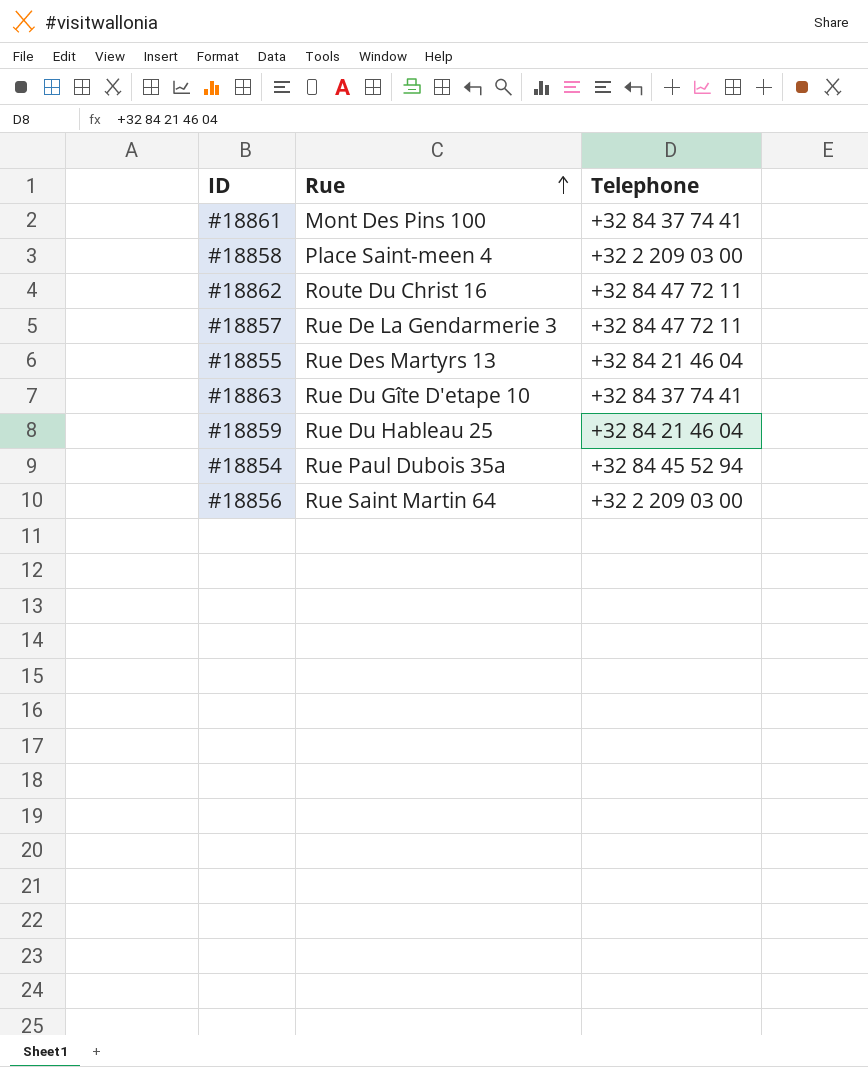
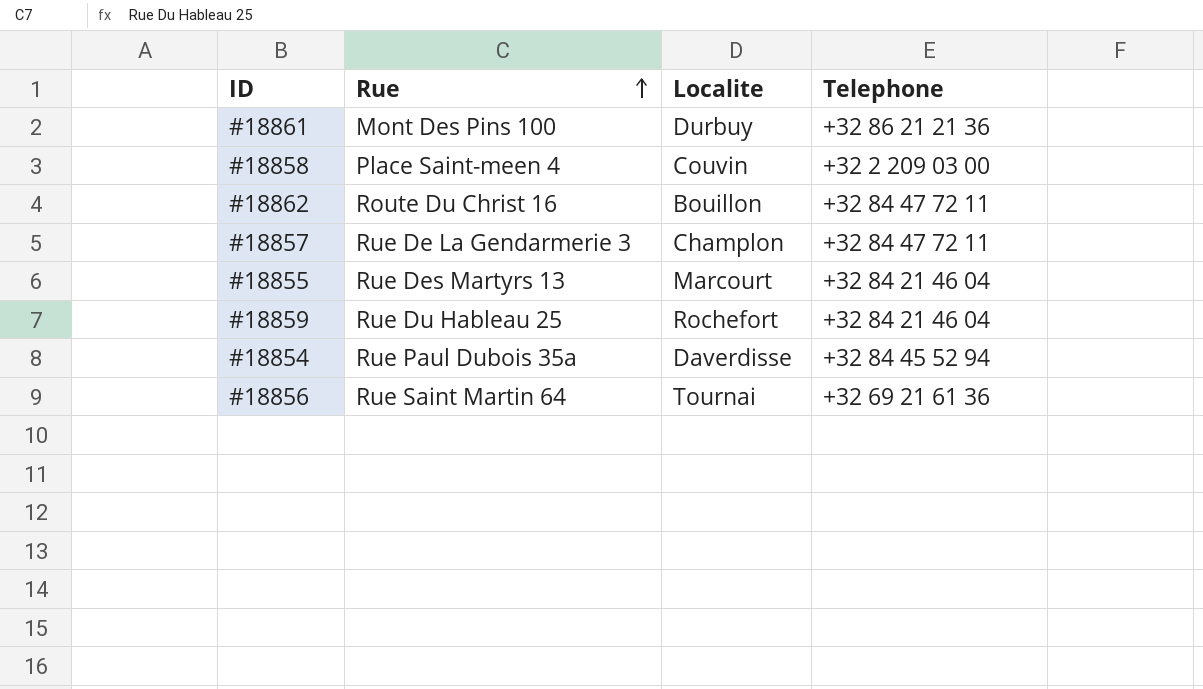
column Localite | position: none -> 3
row #18863: Rue Du Gîte D'etape 10 | +32 84 37 74 41 -> none
#18861 | Telephone: +32 84 37 74 41 -> +32 86 21 21 36
#18856 | Telephone: +32 2 209 03 00 -> +32 69 21 61 36

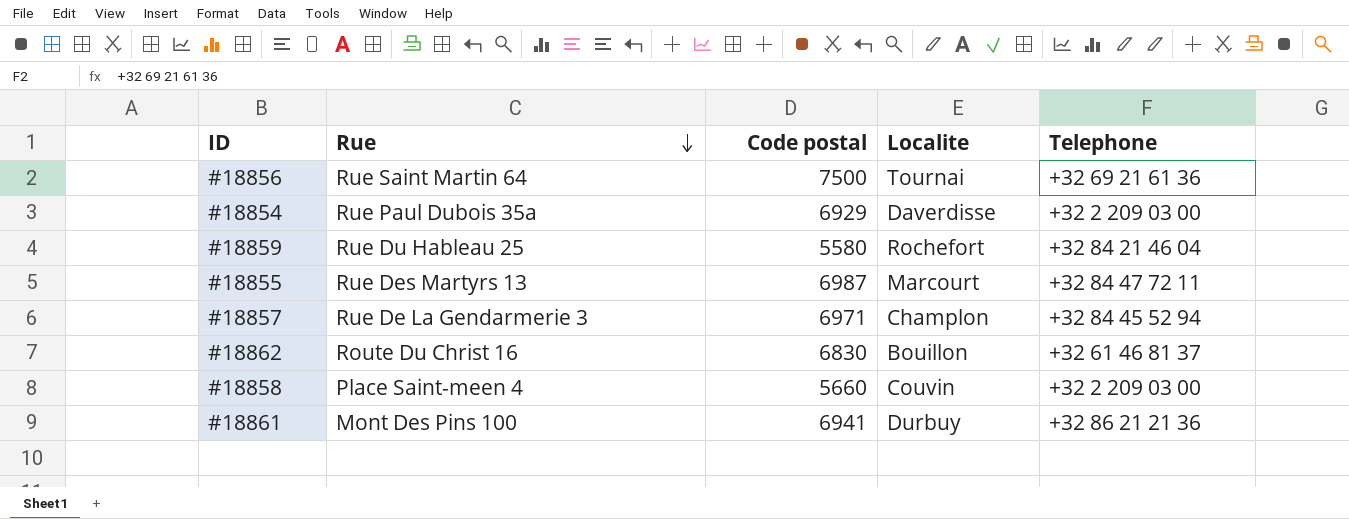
row order: Rue ascending -> Rue descending
column Code postal | position: none -> 3
#18854 | Telephone: +32 84 45 52 94 -> +32 2 209 03 00
#18855 | Telephone: +32 84 21 46 04 -> +32 84 47 72 11
#18857 | Telephone: +32 84 47 72 11 -> +32 84 45 52 94
#18862 | Telephone: +32 84 47 72 11 -> +32 61 46 81 37

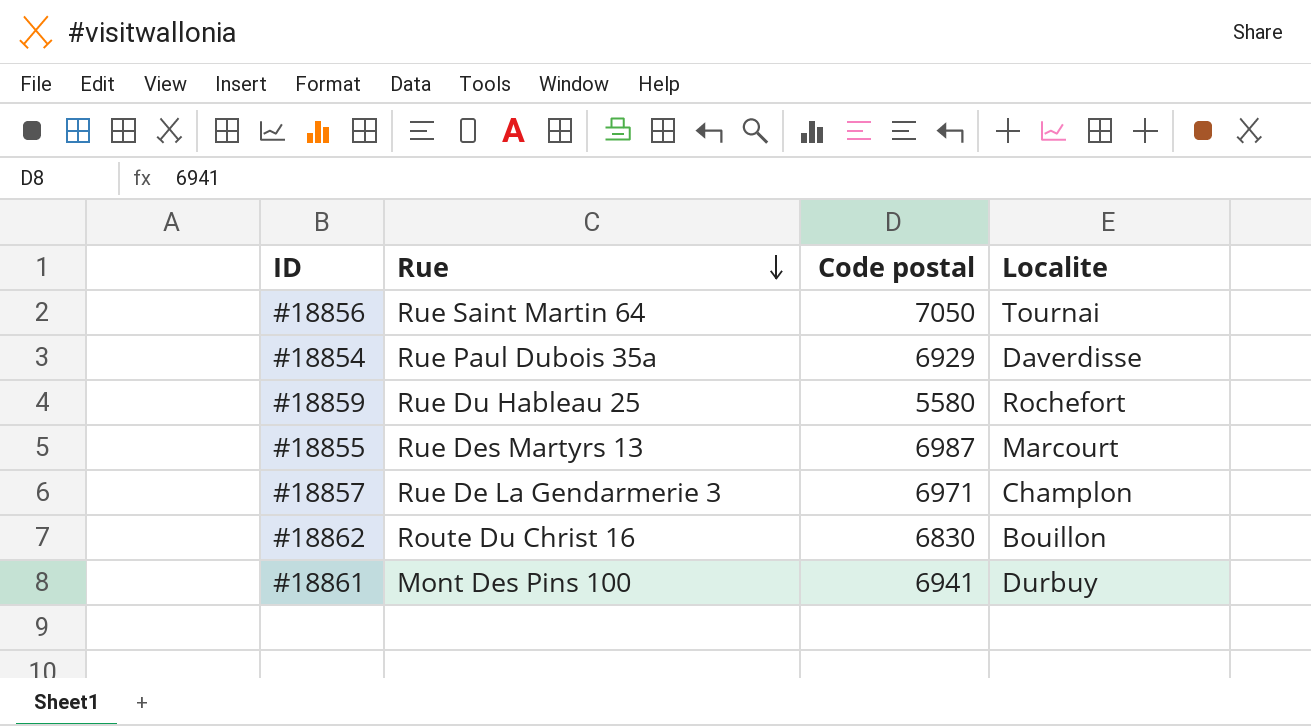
column Telephone | position: 5 -> none
row #18858: Place Saint-meen 4 | 5660 | Couvin | +32 2 209 03 00 -> none
#18856 | Code postal: 7500 -> 7050

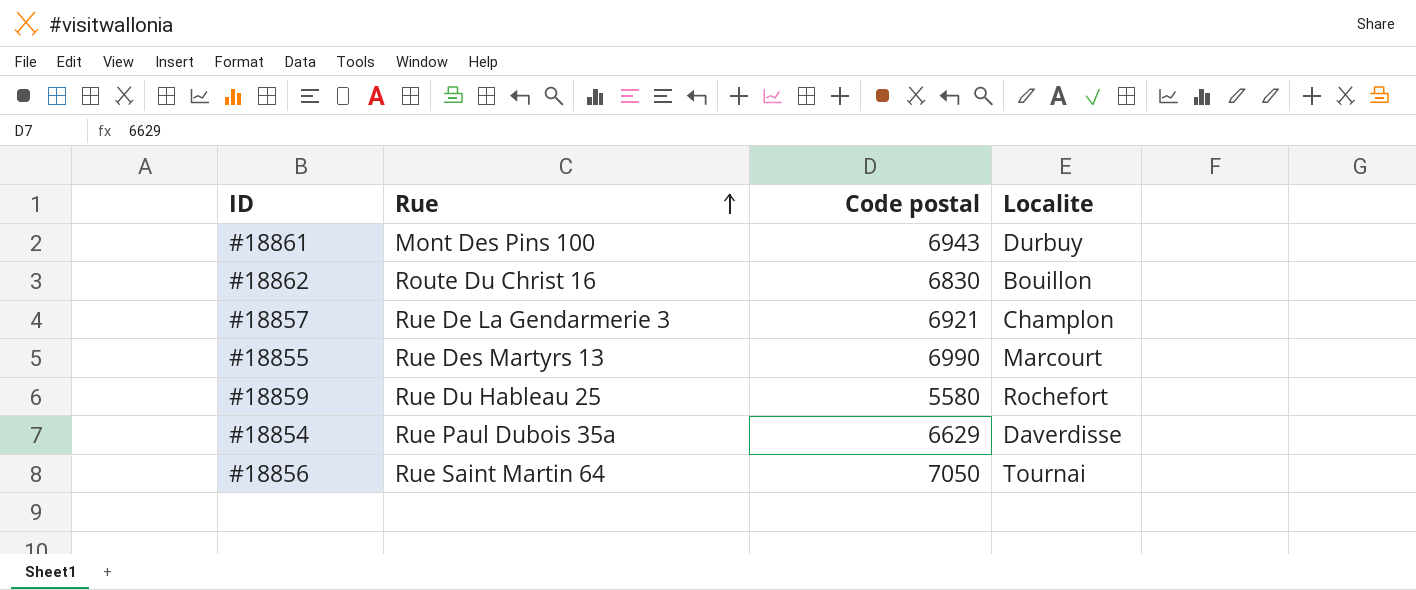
row order: Rue descending -> Rue ascending
#18861 | Code postal: 6941 -> 6943
#18857 | Code postal: 6971 -> 6921
#18855 | Code postal: 6987 -> 6990
#18854 | Code postal: 6929 -> 6629

